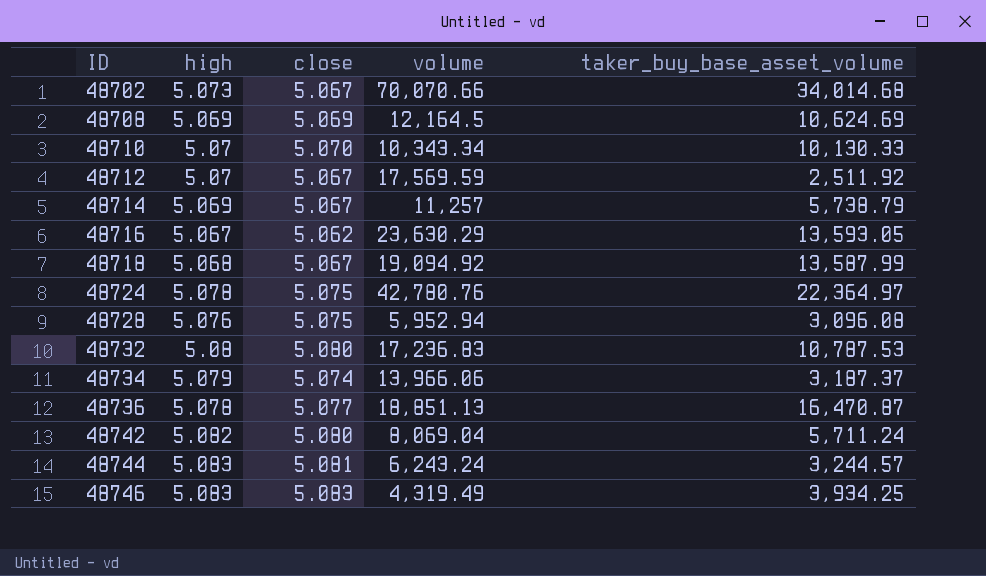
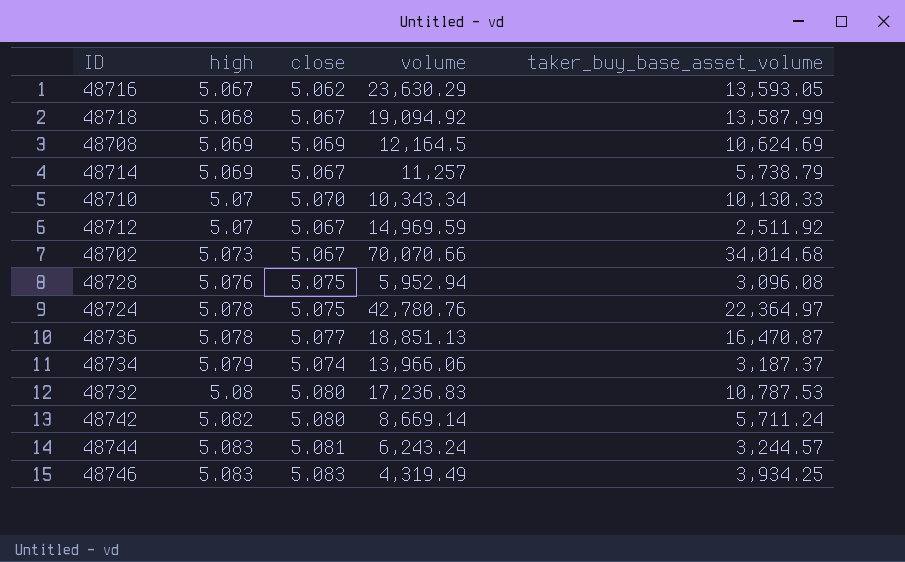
row order: ID ascending -> high ascending
48712 | volume: 17,569.59 -> 14,969.59
48742 | volume: 8,069.04 -> 8,669.14

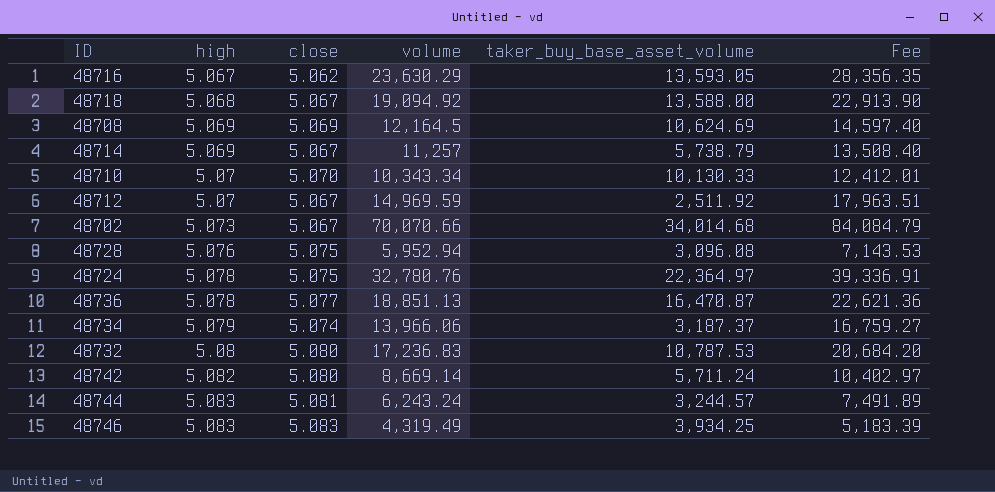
column Fee | formula: none -> [volume] * 1.2
48718 | taker_buy_base_asset_volume: 13,587.99 -> 13,588.00
48724 | volume: 42,780.76 -> 32,780.76

